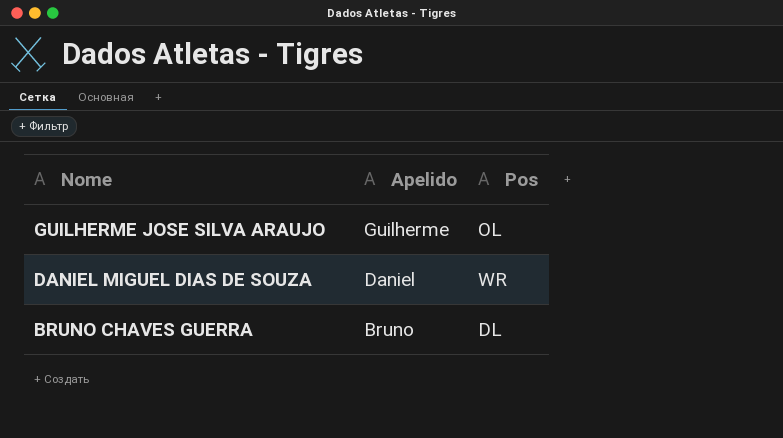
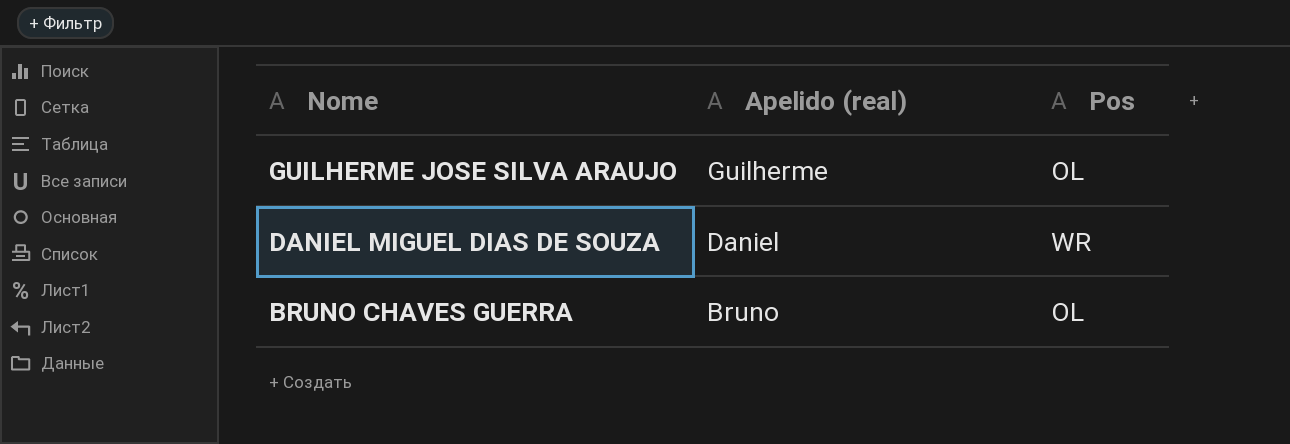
column name: Apelido -> Apelido (real)
BRUNO CHAVES GUERRA | Pos: DL -> OL

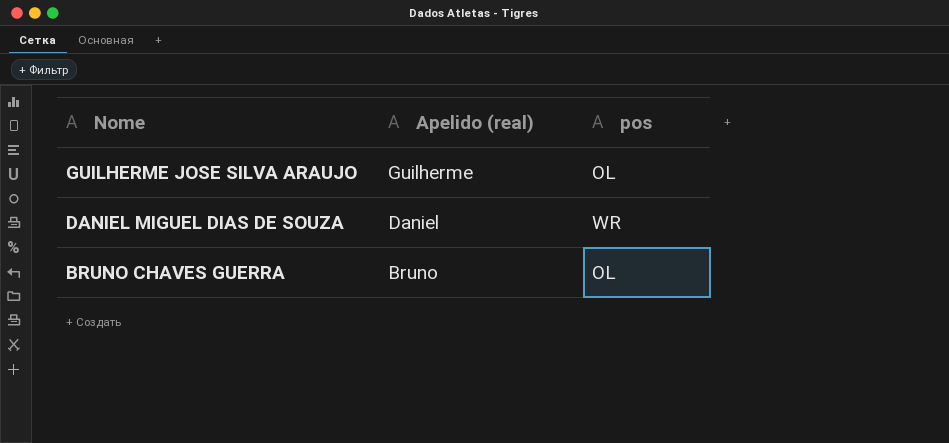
column name: Pos -> pos

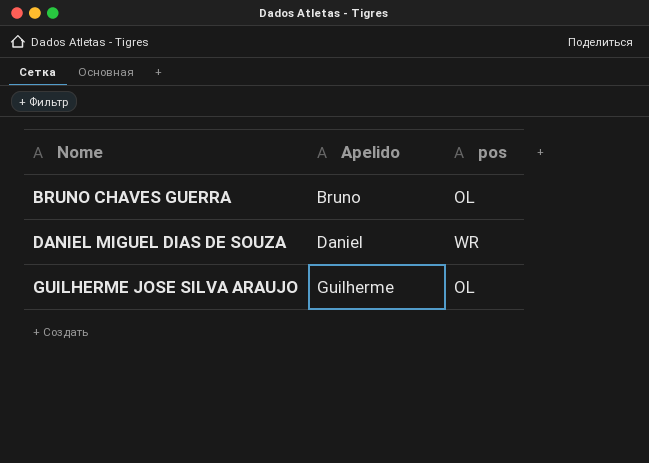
row order: Nome descending -> Nome ascending
column name: Apelido (real) -> Apelido

